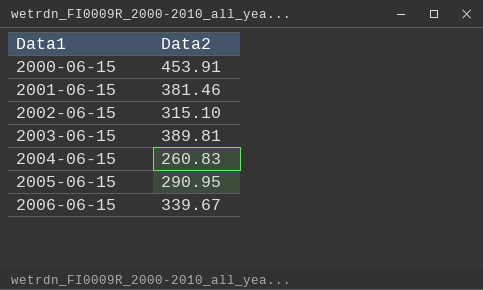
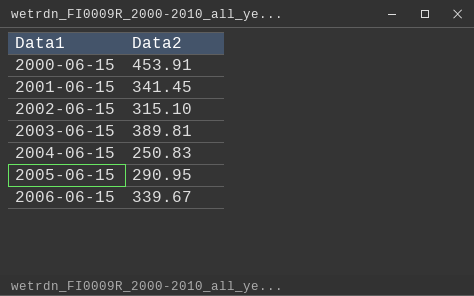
2001-06-15 | Data2: 381.46 -> 341.45
2004-06-15 | Data2: 260.83 -> 250.83

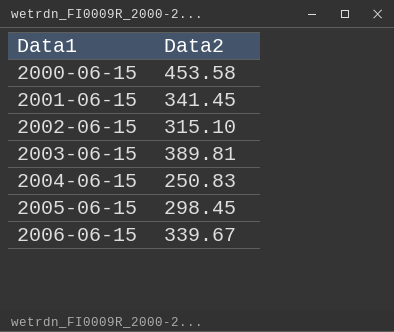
2000-06-15 | Data2: 453.91 -> 453.58
2005-06-15 | Data2: 290.95 -> 298.45

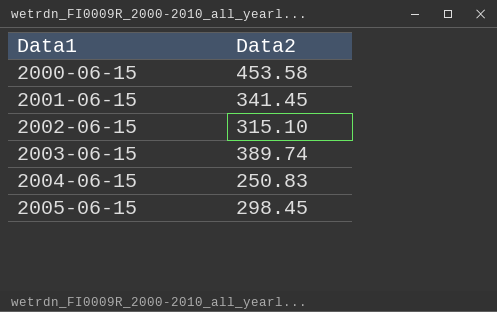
row 2006-06-15: 339.67 -> none
2003-06-15 | Data2: 389.81 -> 389.74

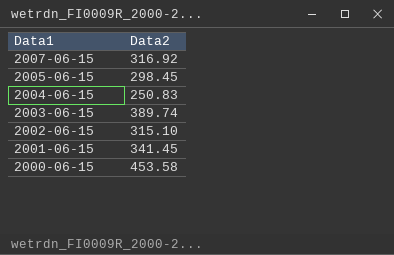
row order: Data1 ascending -> Data1 descending
row 2007-06-15: none -> 316.92

